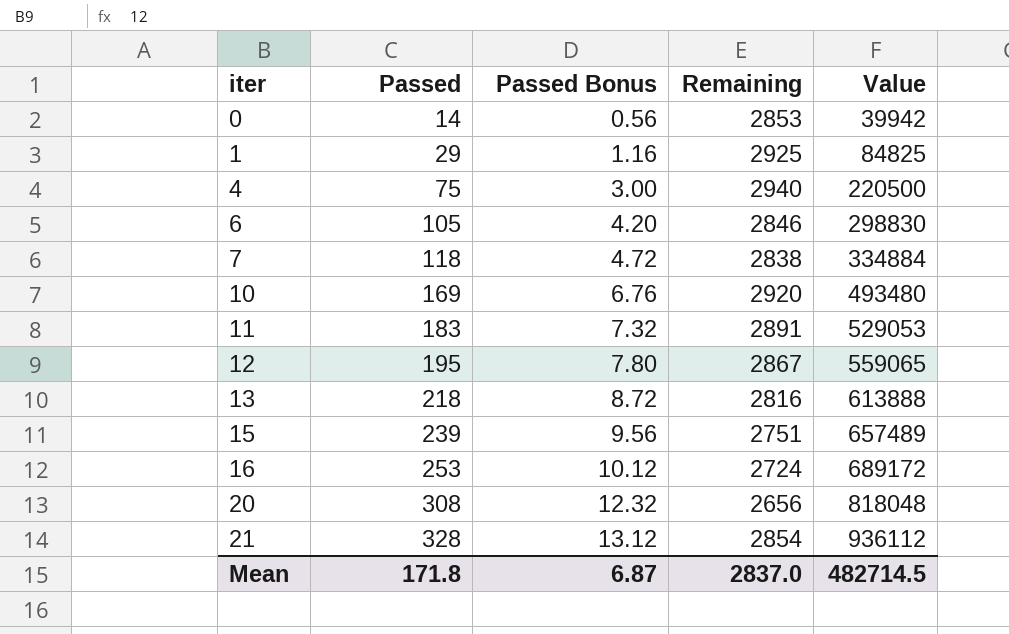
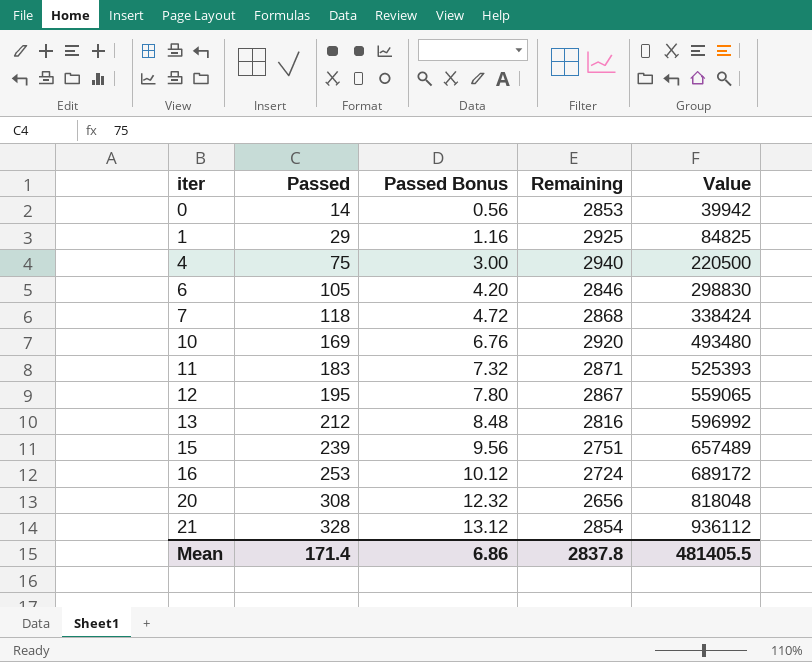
7 | Remaining: 2838 -> 2868
7 | Value: 334884 -> 338424
11 | Remaining: 2891 -> 2871
11 | Value: 529053 -> 525393
13 | Passed: 218 -> 212
13 | Passed Bonus: 8.72 -> 8.48
13 | Value: 613888 -> 596992
Mean | Passed: 171.8 -> 171.4
Mean | Passed Bonus: 6.87 -> 6.86
Mean | Remaining: 2837.0 -> 2837.8
Mean | Value: 482714.5 -> 481405.5

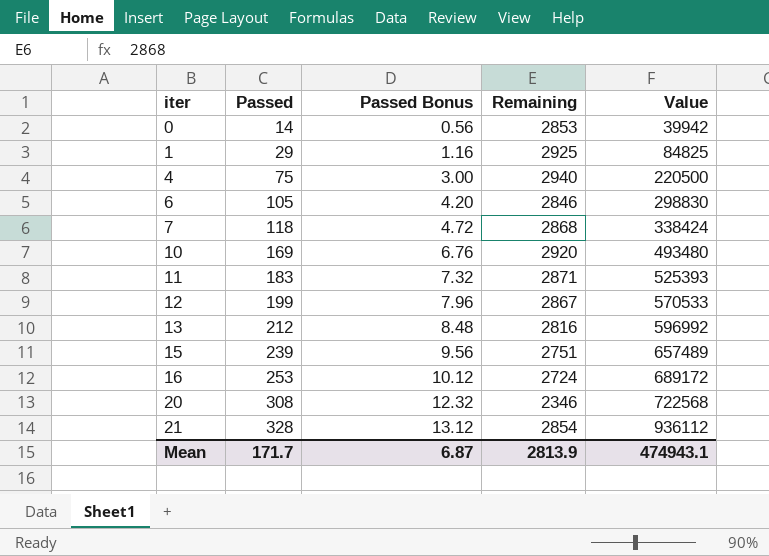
12 | Passed: 195 -> 199
12 | Passed Bonus: 7.80 -> 7.96
12 | Value: 559065 -> 570533
20 | Remaining: 2656 -> 2346
20 | Value: 818048 -> 722568
Mean | Passed: 171.4 -> 171.7
Mean | Passed Bonus: 6.86 -> 6.87
Mean | Remaining: 2837.8 -> 2813.9
Mean | Value: 481405.5 -> 474943.1

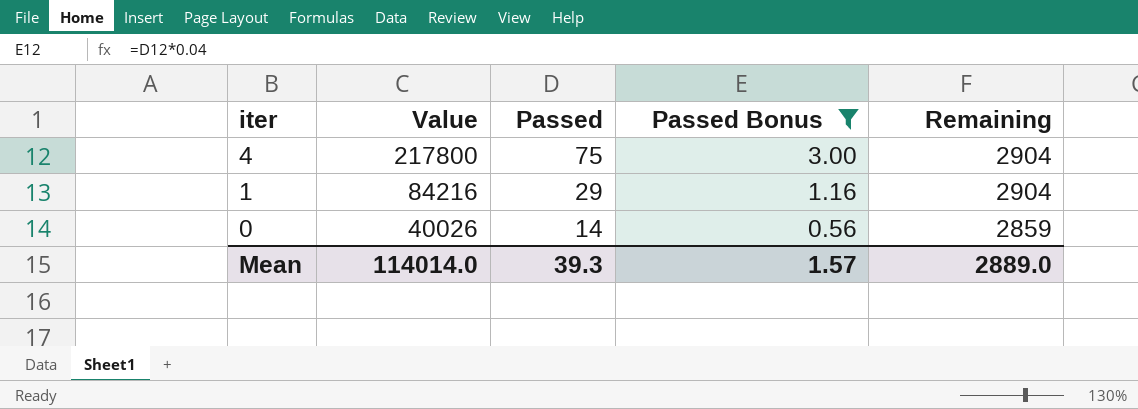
filter: none -> Passed Bonus <= 3.00
row order: iter ascending -> iter descending
column Value | position: 5 -> 2
4 | Value: 220500 -> 217800
4 | Remaining: 2940 -> 2904
1 | Value: 84825 -> 84216
1 | Remaining: 2925 -> 2904
0 | Value: 39942 -> 40026
0 | Remaining: 2853 -> 2859
Mean | Value: 474943.1 -> 114014.0
Mean | Passed: 171.7 -> 39.3
Mean | Passed Bonus: 6.87 -> 1.57
Mean | Remaining: 2813.9 -> 2889.0

